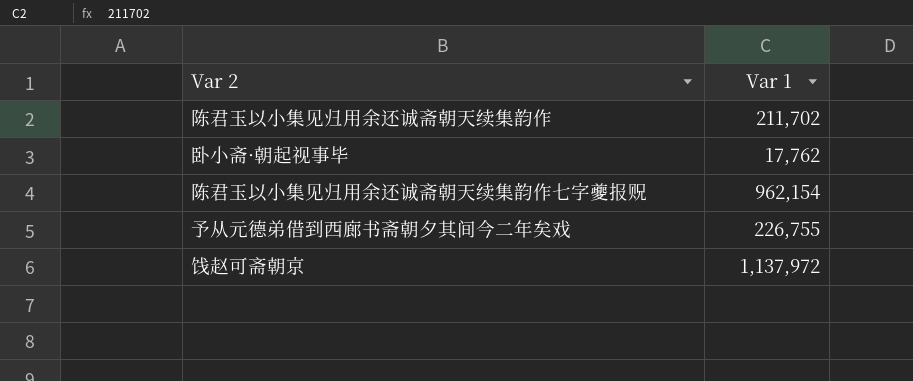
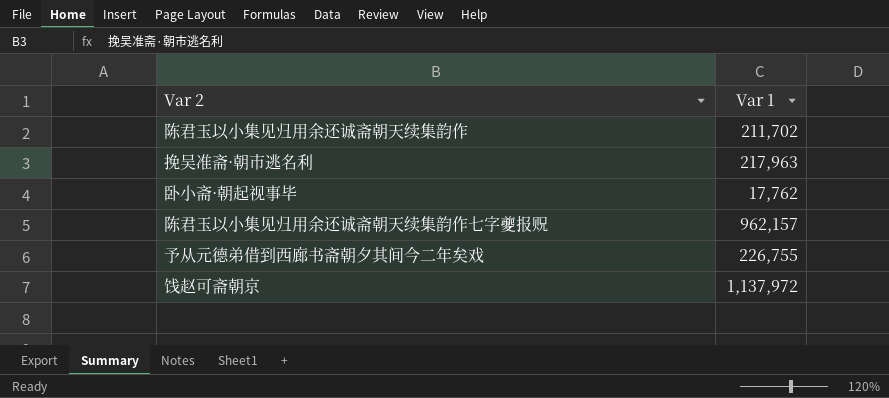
row 挽吴准斋·朝市逃名利: none -> 217,963
陈君玉以小集见归用余还诚斋朝天续集韵作七字夔报贶 | Var 1: 962,154 -> 962,157

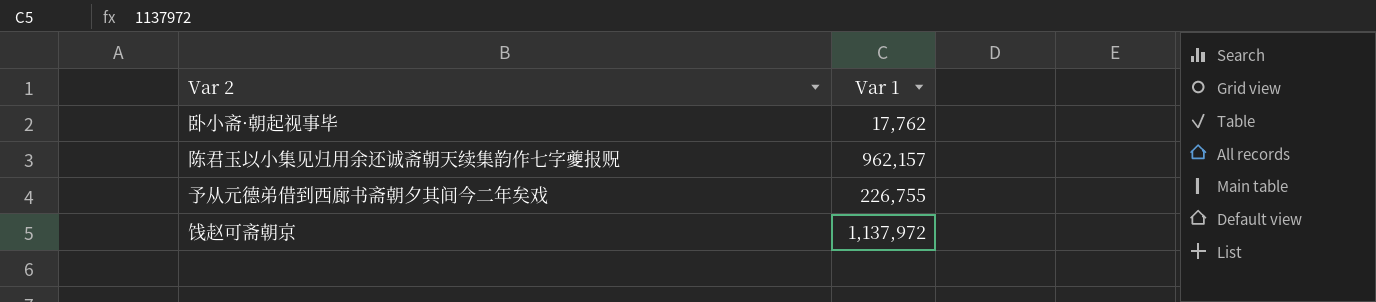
row 陈君玉以小集见归用余还诚斋朝天续集韵作: 211,702 -> none
row 挽吴准斋·朝市逃名利: 217,963 -> none

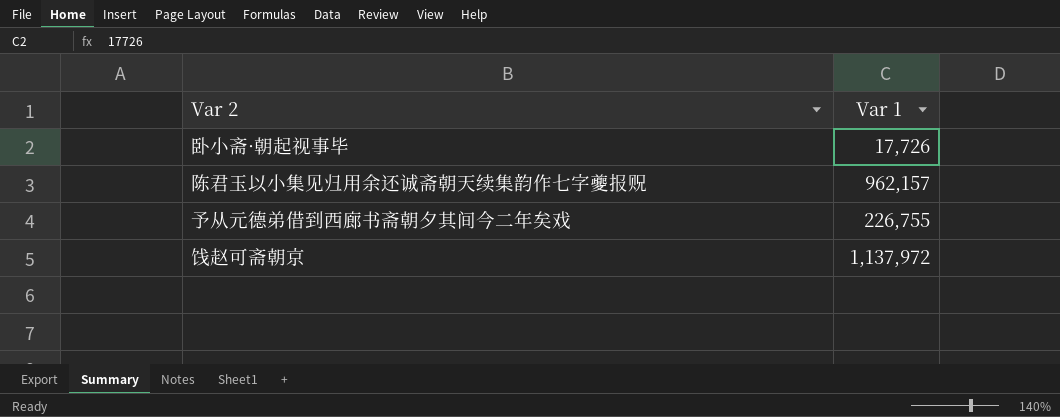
卧小斋·朝起视事毕 | Var 1: 17,762 -> 17,726

